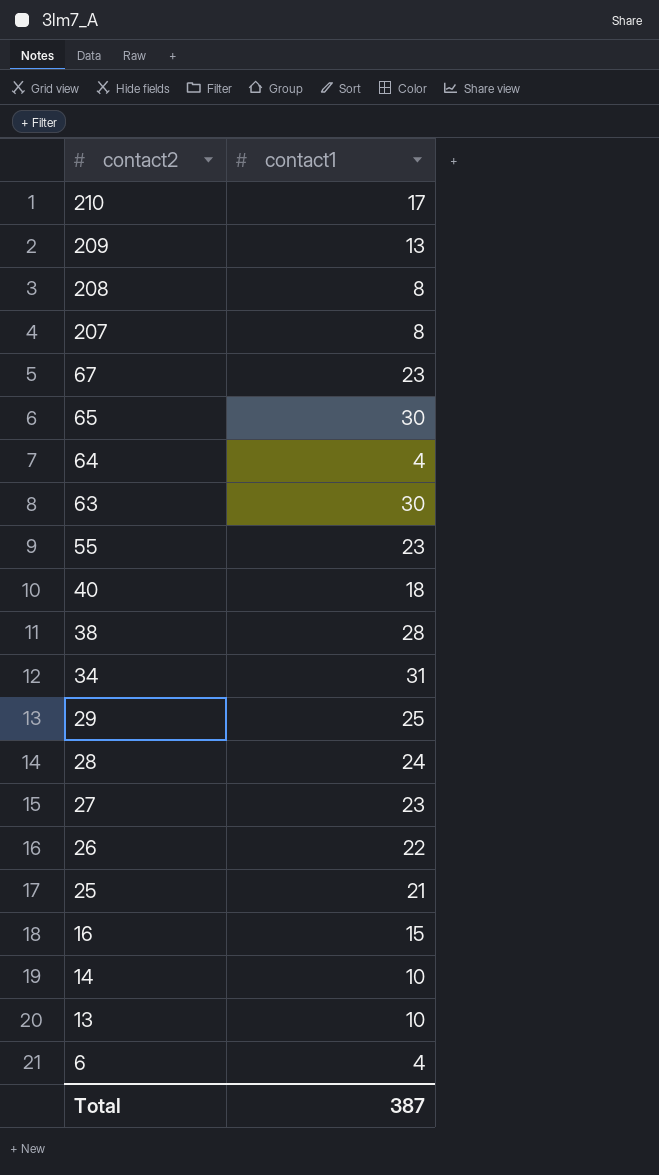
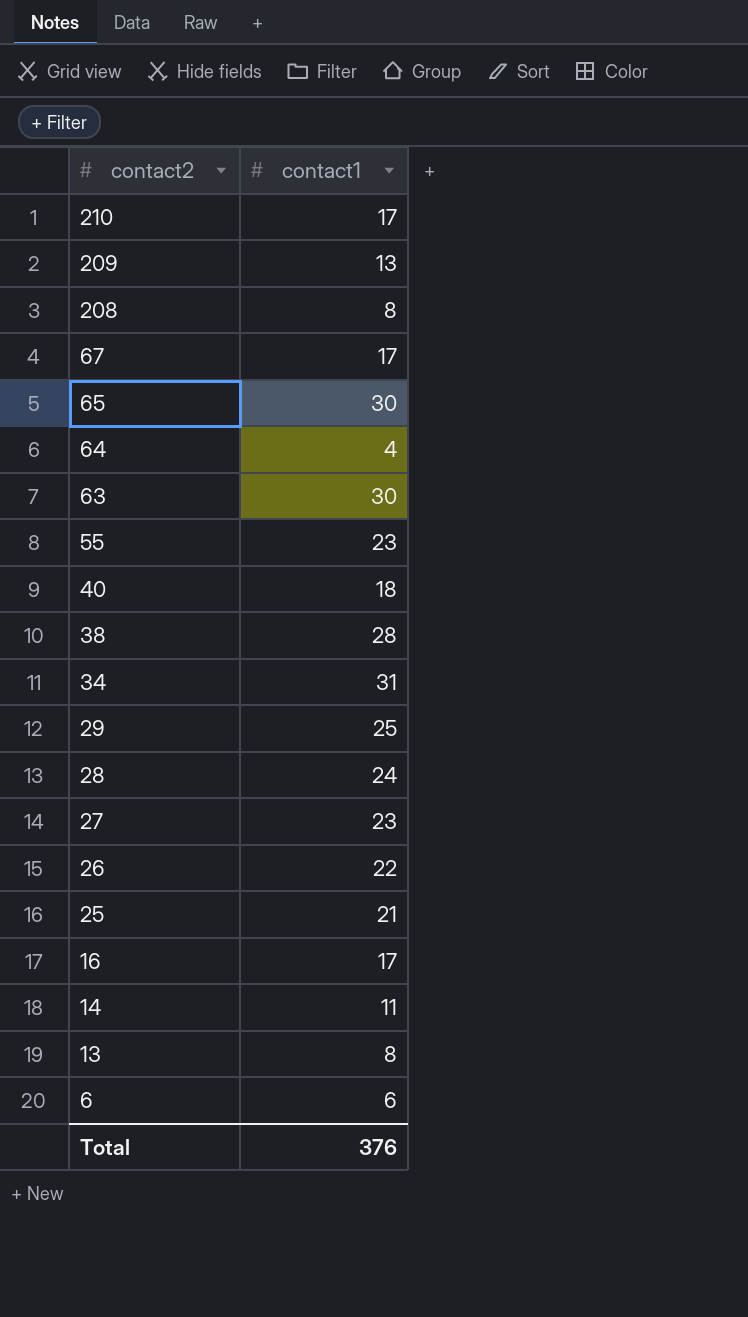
row 207: 8 -> none
67 | contact1: 23 -> 17
16 | contact1: 15 -> 17
14 | contact1: 10 -> 11
13 | contact1: 10 -> 8
6 | contact1: 4 -> 6
Total | contact1: 387 -> 376

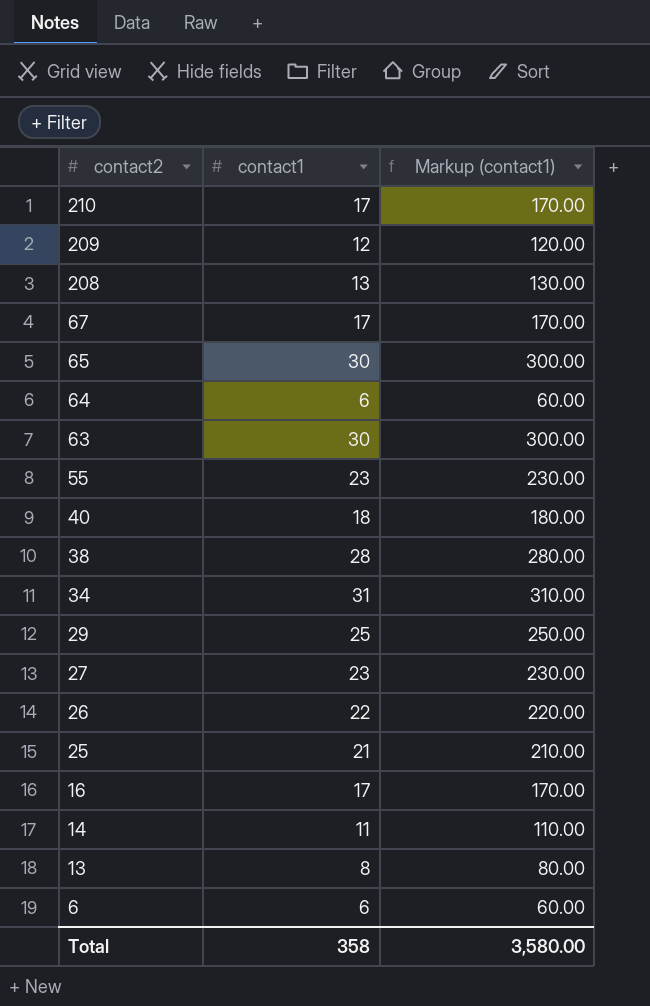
column Markup (contact1) | formula: none -> [contact1] * 10
row 28: 24 -> none
209 | contact1: 13 -> 12
208 | contact1: 8 -> 13
64 | contact1: 4 -> 6
Total | contact1: 376 -> 358

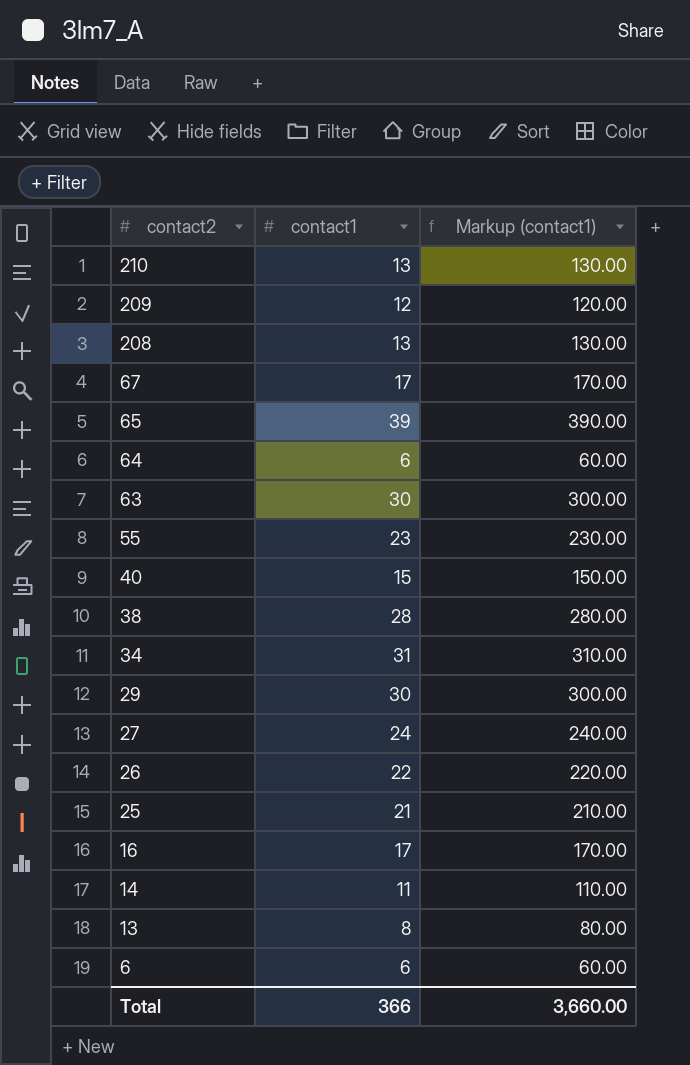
210 | contact1: 17 -> 13
210 | Markup (contact1): 170.00 -> 130.00
65 | contact1: 30 -> 39
65 | Markup (contact1): 300.00 -> 390.00
40 | contact1: 18 -> 15
40 | Markup (contact1): 180.00 -> 150.00
29 | contact1: 25 -> 30
29 | Markup (contact1): 250.00 -> 300.00
27 | contact1: 23 -> 24
27 | Markup (contact1): 230.00 -> 240.00
Total | contact1: 358 -> 366
Total | Markup (contact1): 3,580.00 -> 3,660.00

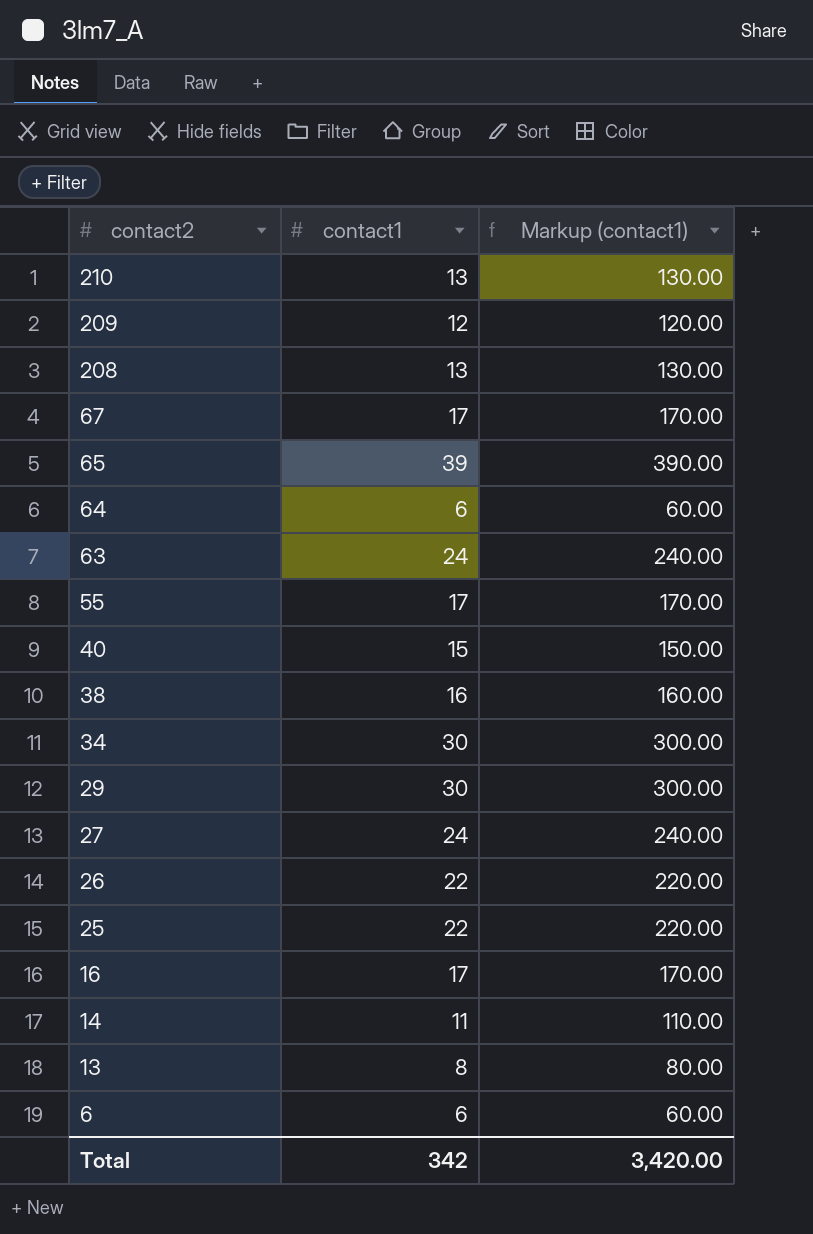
63 | contact1: 30 -> 24
63 | Markup (contact1): 300.00 -> 240.00
55 | contact1: 23 -> 17
55 | Markup (contact1): 230.00 -> 170.00
38 | contact1: 28 -> 16
38 | Markup (contact1): 280.00 -> 160.00
34 | contact1: 31 -> 30
34 | Markup (contact1): 310.00 -> 300.00
25 | contact1: 21 -> 22
25 | Markup (contact1): 210.00 -> 220.00
Total | contact1: 366 -> 342
Total | Markup (contact1): 3,660.00 -> 3,420.00

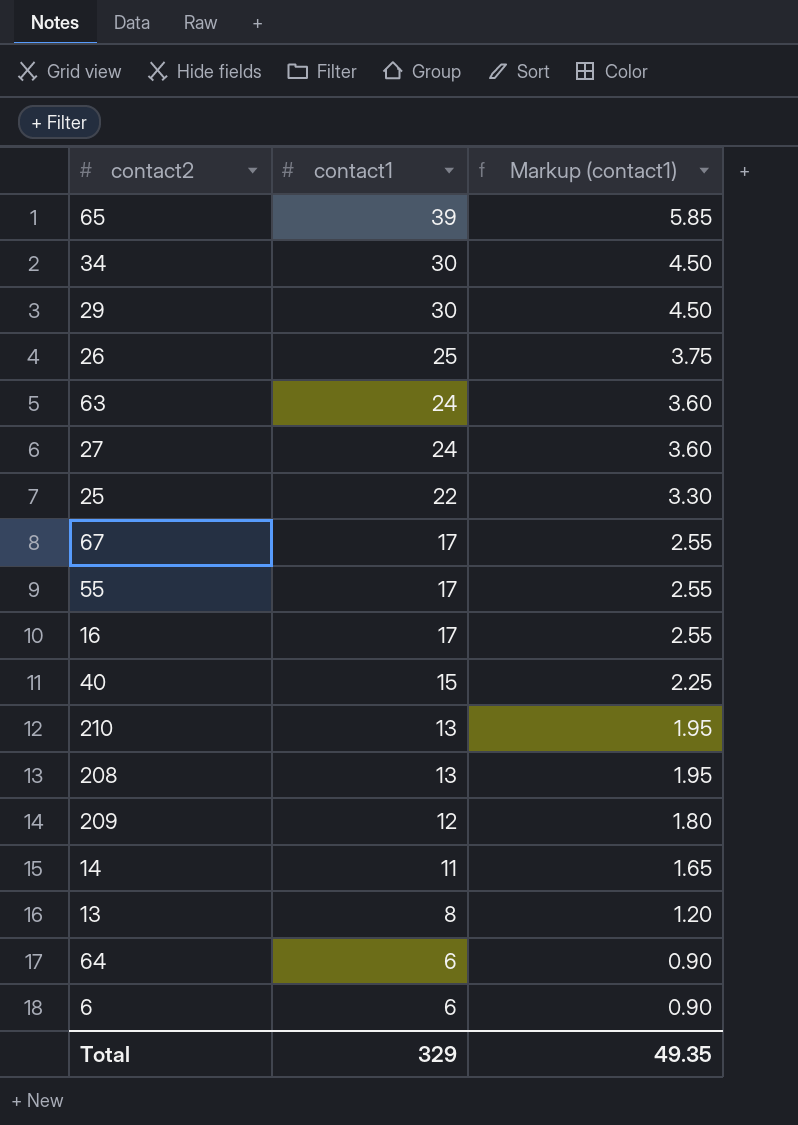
row order: contact2 descending -> contact1 descending
column Markup (contact1) | formula: [contact1] * 10 -> [contact1] * 0.15
row 38: 16 | 160.00 -> none
26 | contact1: 22 -> 25
Total | contact1: 342 -> 329
Total | Markup (contact1): 3,420.00 -> 49.35

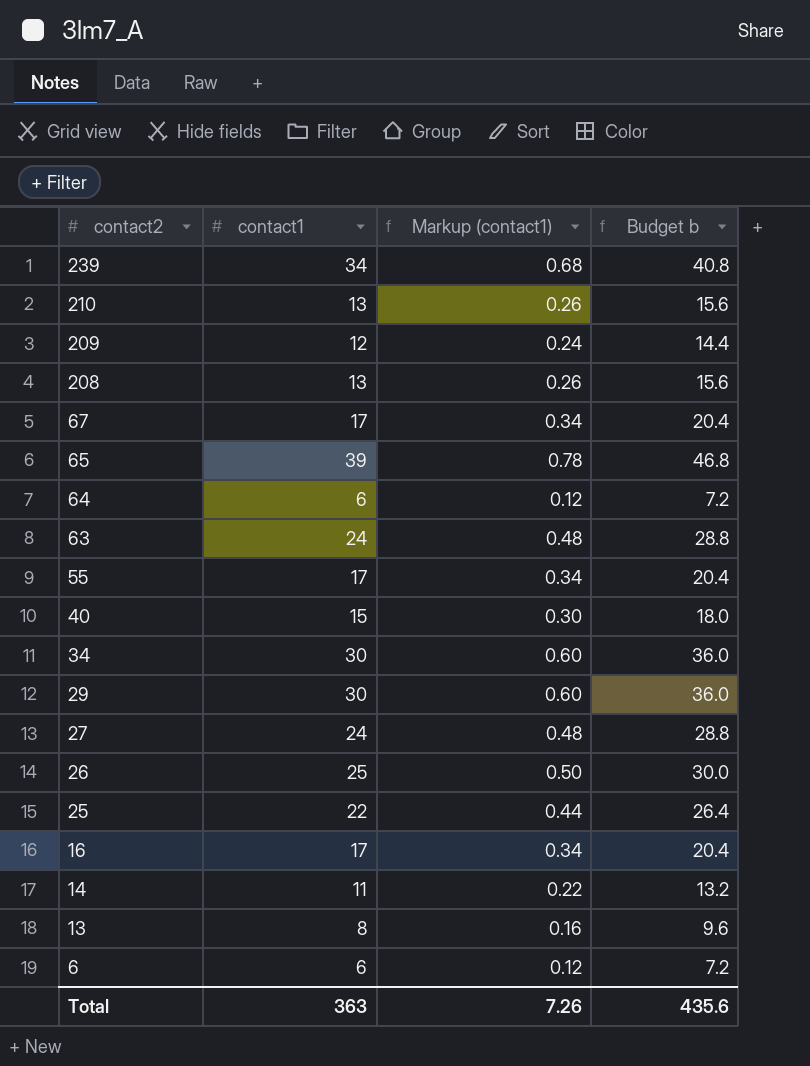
row order: contact1 descending -> contact2 descending
column Markup (contact1) | formula: [contact1] * 0.15 -> [contact1] * 0.02
column Budget b | formula: none -> [contact1] * 1.2
row 239: none -> 34 | 0.68 | 40.8
Total | contact1: 329 -> 363
Total | Markup (contact1): 49.35 -> 7.26

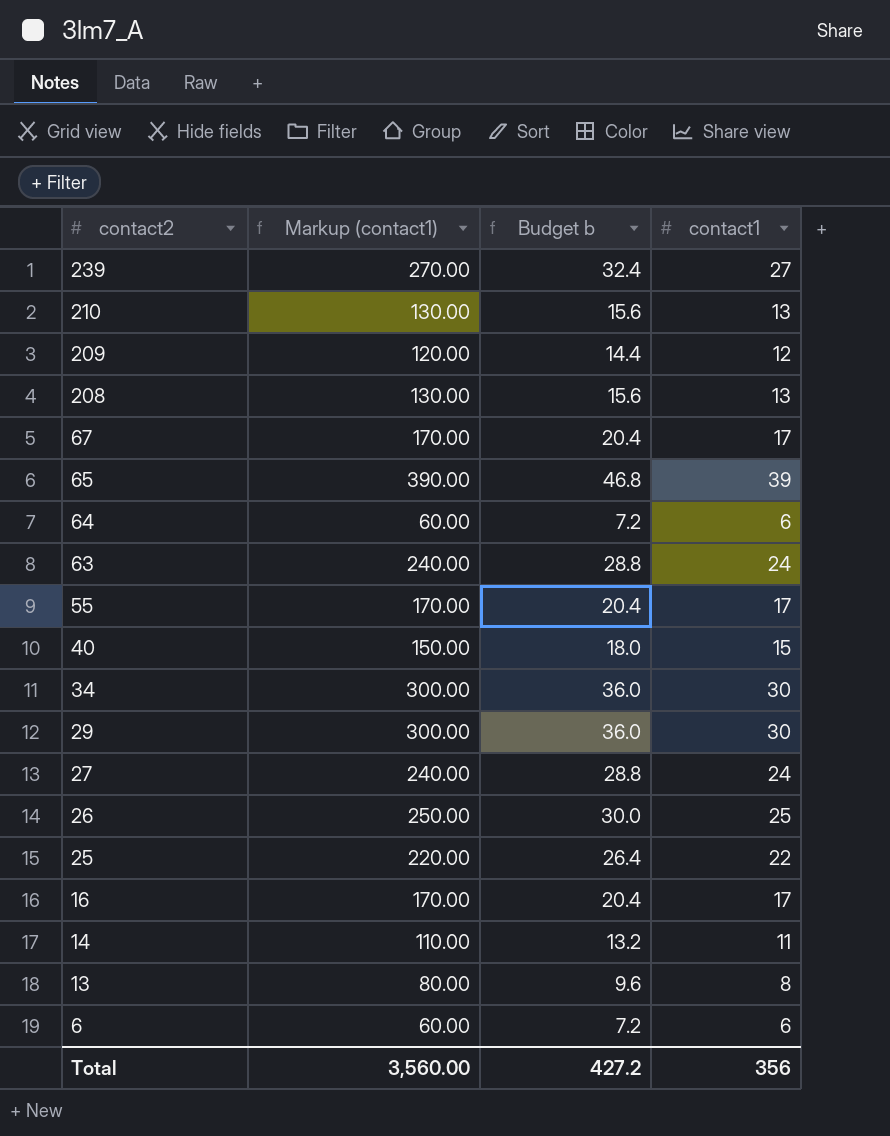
column Markup (contact1) | formula: [contact1] * 0.02 -> [contact1] * 10
column contact1 | position: 2 -> 4
239 | Budget b: 40.8 -> 32.4
239 | contact1: 34 -> 27
Total | Markup (contact1): 7.26 -> 3,560.00
Total | Budget b: 435.6 -> 427.2
Total | contact1: 363 -> 356

